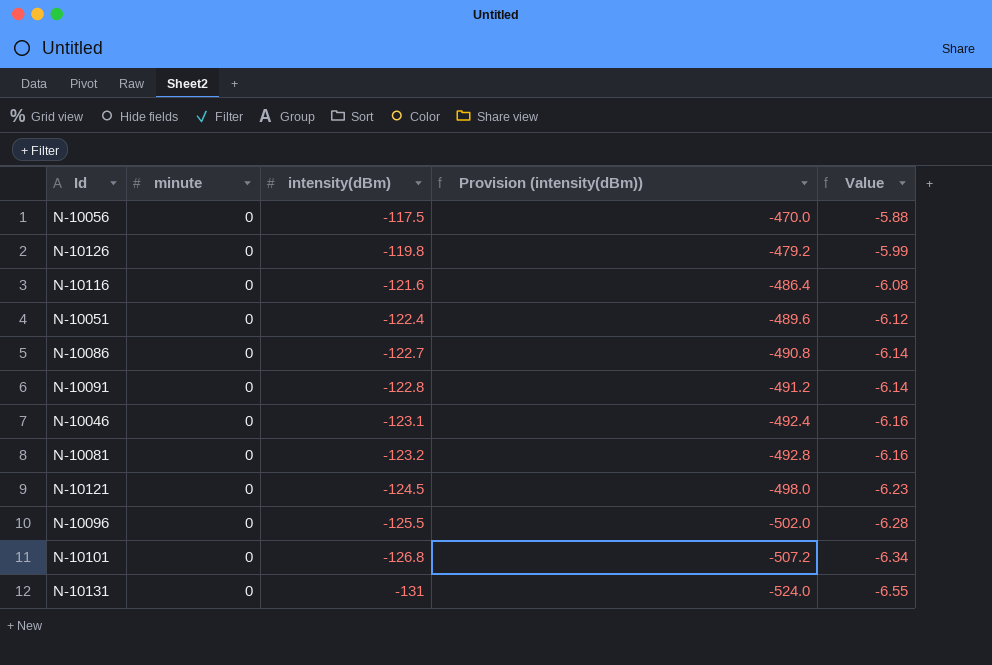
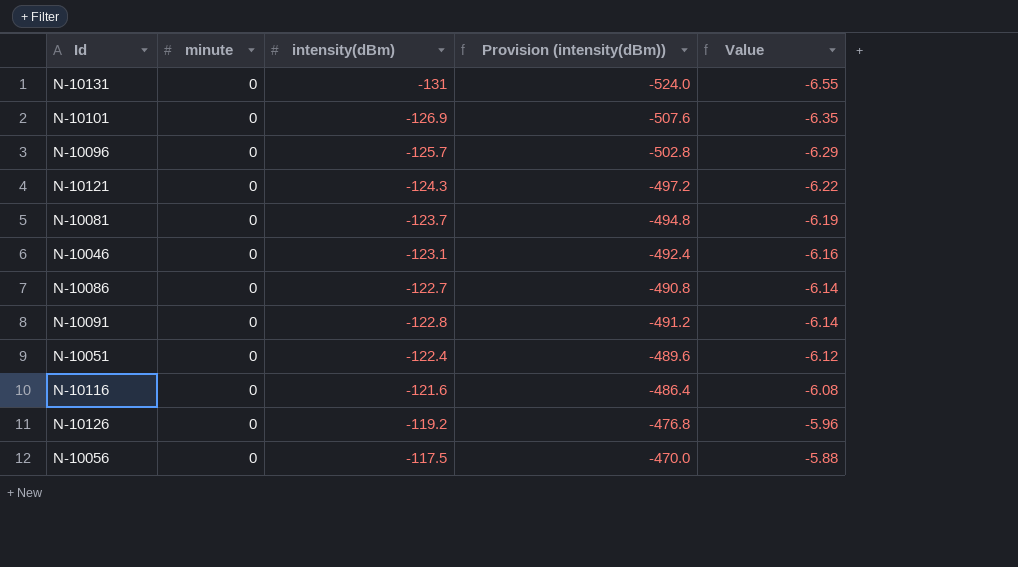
row order: intensity(dBm) descending -> Value ascending
N-10101 | intensity(dBm): -126.8 -> -126.9
N-10101 | Provision (intensity(dBm)): -507.2 -> -507.6
N-10101 | Value: -6.34 -> -6.35
N-10096 | intensity(dBm): -125.5 -> -125.7
N-10096 | Provision (intensity(dBm)): -502.0 -> -502.8
N-10096 | Value: -6.28 -> -6.29
N-10121 | intensity(dBm): -124.5 -> -124.3
N-10121 | Provision (intensity(dBm)): -498.0 -> -497.2
N-10121 | Value: -6.23 -> -6.22
N-10081 | intensity(dBm): -123.2 -> -123.7
N-10081 | Provision (intensity(dBm)): -492.8 -> -494.8
N-10081 | Value: -6.16 -> -6.19
N-10126 | intensity(dBm): -119.8 -> -119.2
N-10126 | Provision (intensity(dBm)): -479.2 -> -476.8
N-10126 | Value: -5.99 -> -5.96

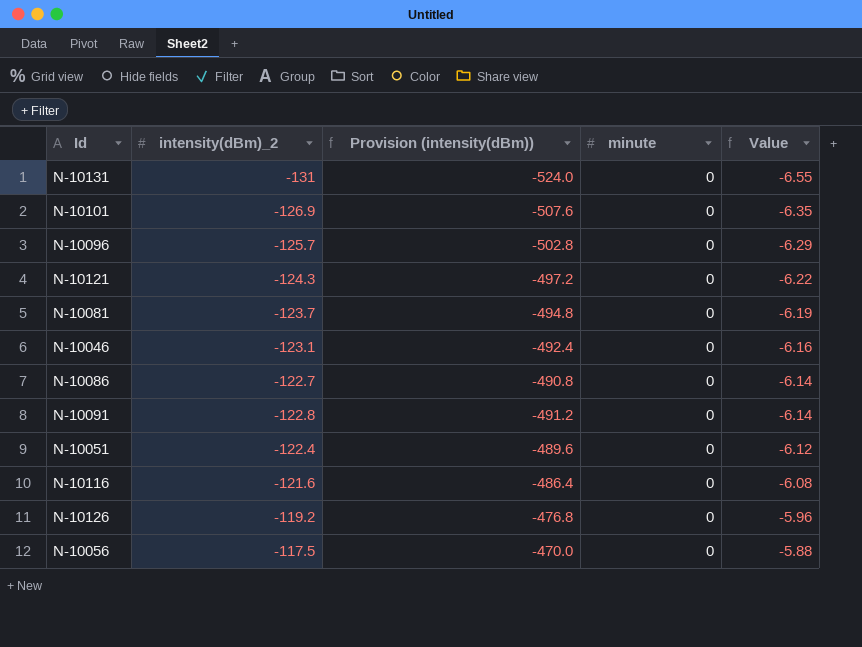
column name: intensity(dBm) -> intensity(dBm)_2
column minute | position: 2 -> 4

